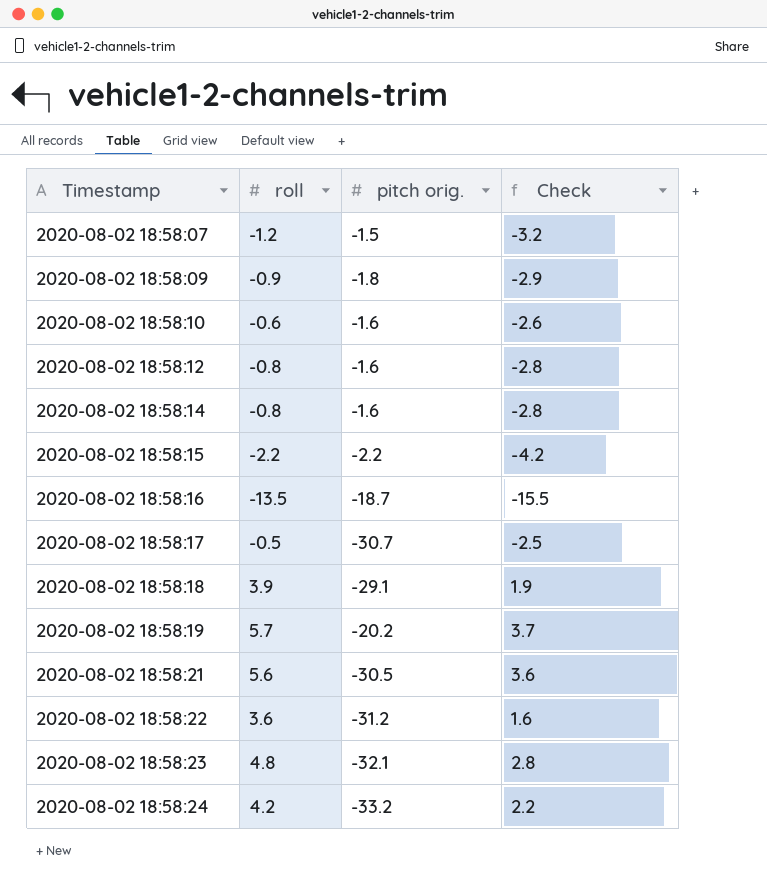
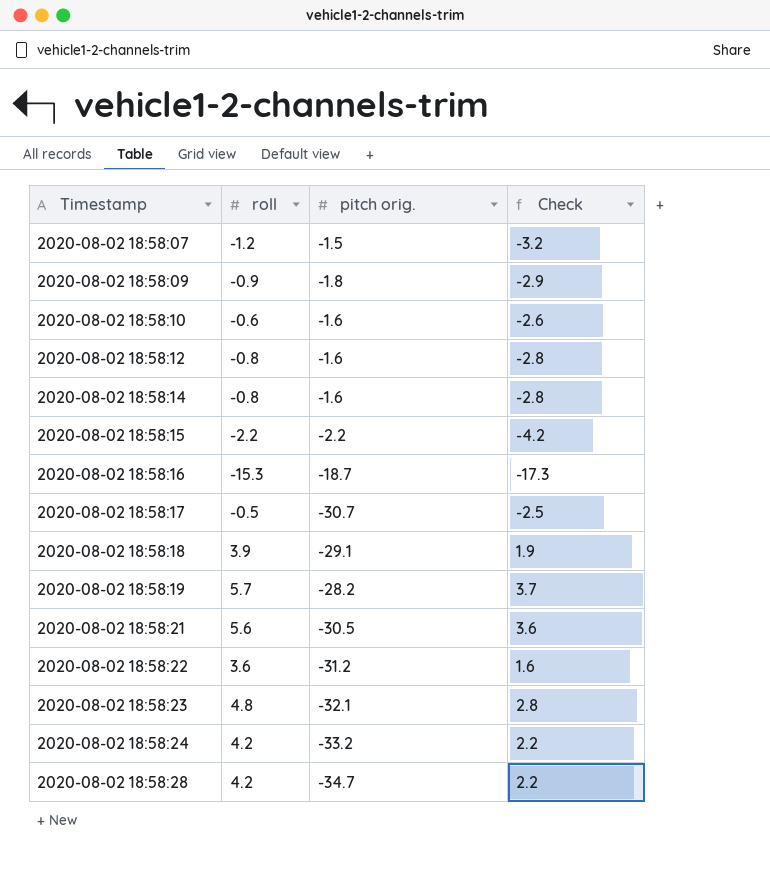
2020-08-02 18:58:16 | roll: -13.5 -> -15.3
2020-08-02 18:58:16 | Check: -15.5 -> -17.3
2020-08-02 18:58:19 | pitch orig.: -20.2 -> -28.2
row 2020-08-02 18:58:28: none -> 4.2 | -34.7 | 2.2

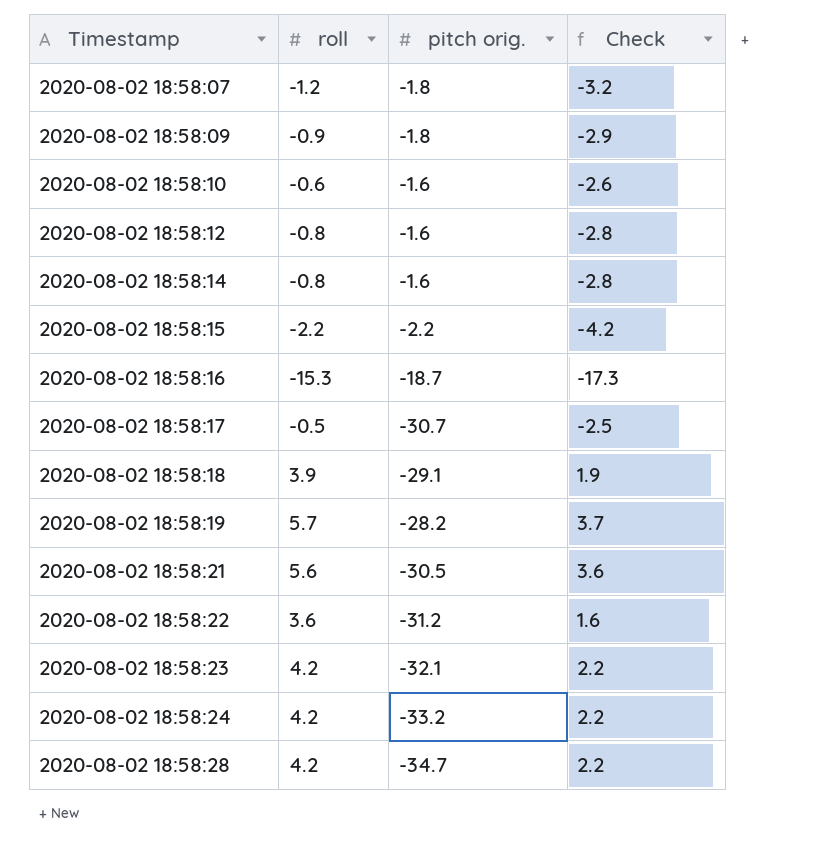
2020-08-02 18:58:07 | pitch orig.: -1.5 -> -1.8
2020-08-02 18:58:23 | roll: 4.8 -> 4.2
2020-08-02 18:58:23 | Check: 2.8 -> 2.2

